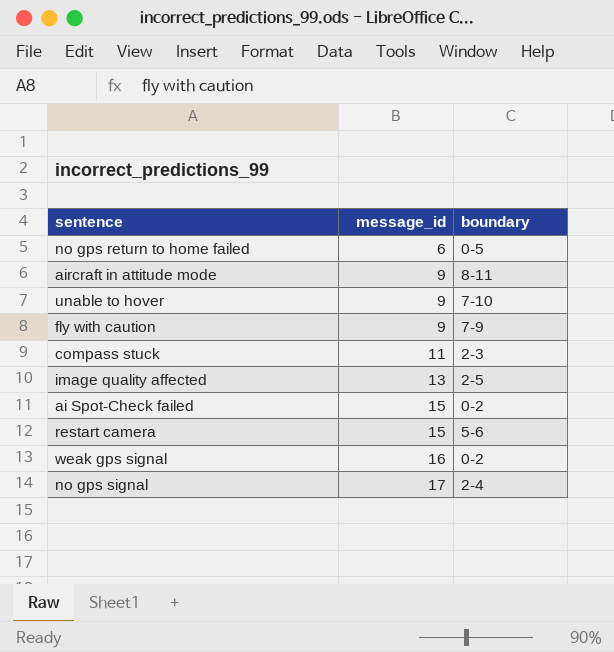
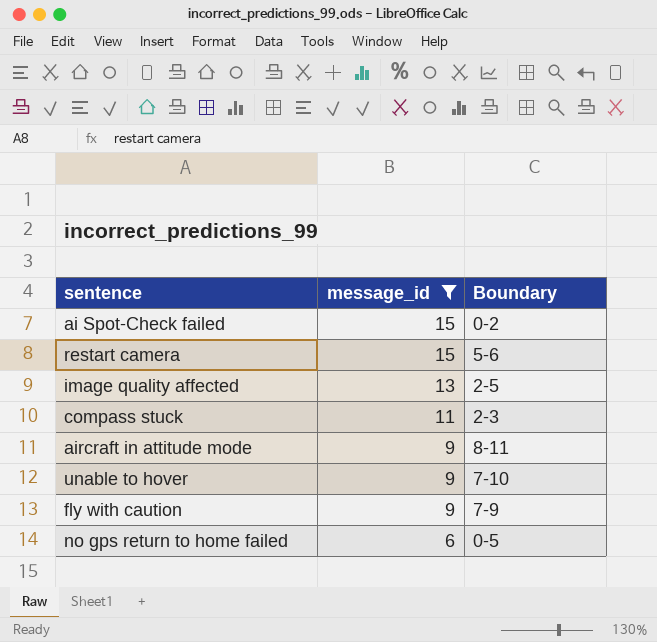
filter: none -> message_id <= 15
row order: message_id ascending -> message_id descending
column name: boundary -> Boundary

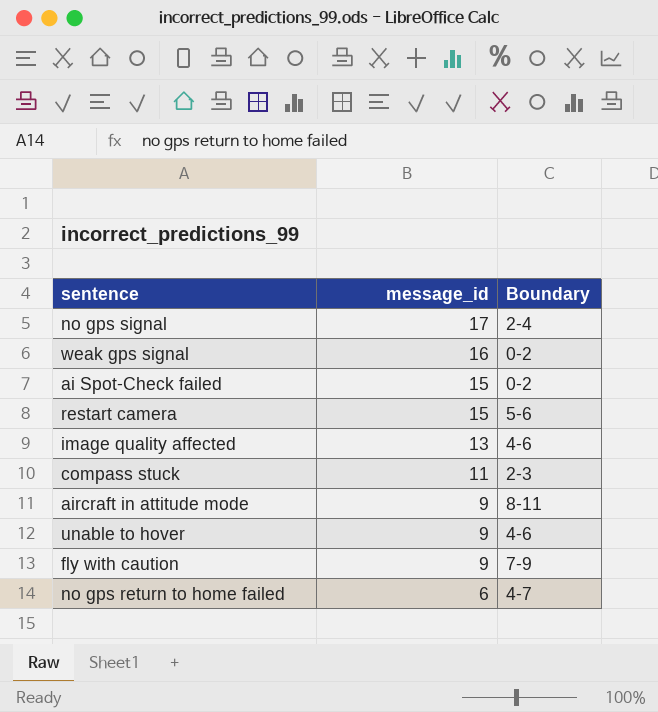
filter: message_id <= 15 -> none
image quality affected | Boundary: 2-5 -> 4-6
unable to hover | Boundary: 7-10 -> 4-6
no gps return to home failed | Boundary: 0-5 -> 4-7

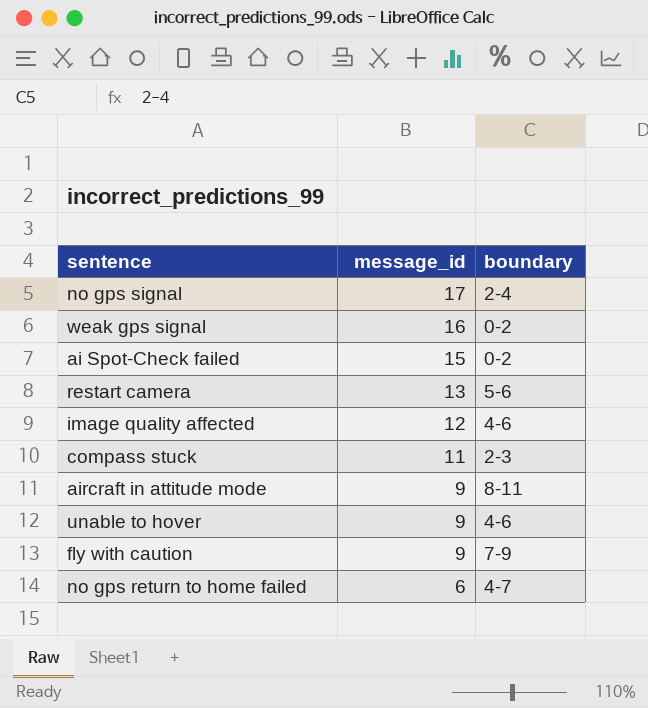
column name: Boundary -> boundary
restart camera | message_id: 15 -> 13
image quality affected | message_id: 13 -> 12

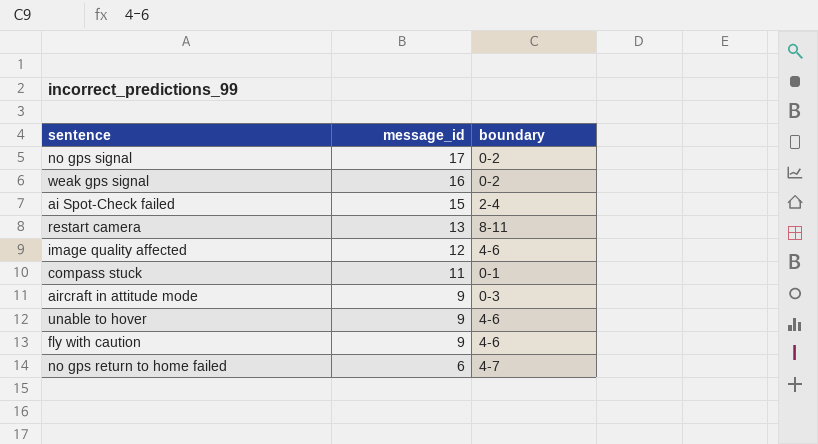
no gps signal | boundary: 2-4 -> 0-2
ai Spot-Check failed | boundary: 0-2 -> 2-4
restart camera | boundary: 5-6 -> 8-11
compass stuck | boundary: 2-3 -> 0-1
aircraft in attitude mode | boundary: 8-11 -> 0-3
fly with caution | boundary: 7-9 -> 4-6

